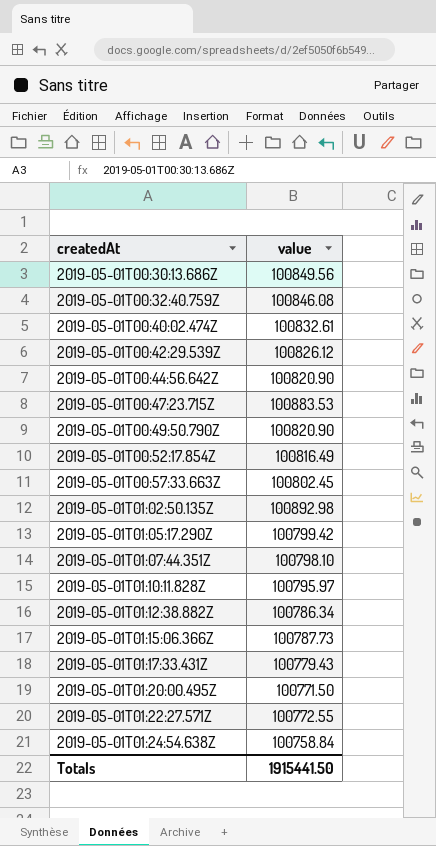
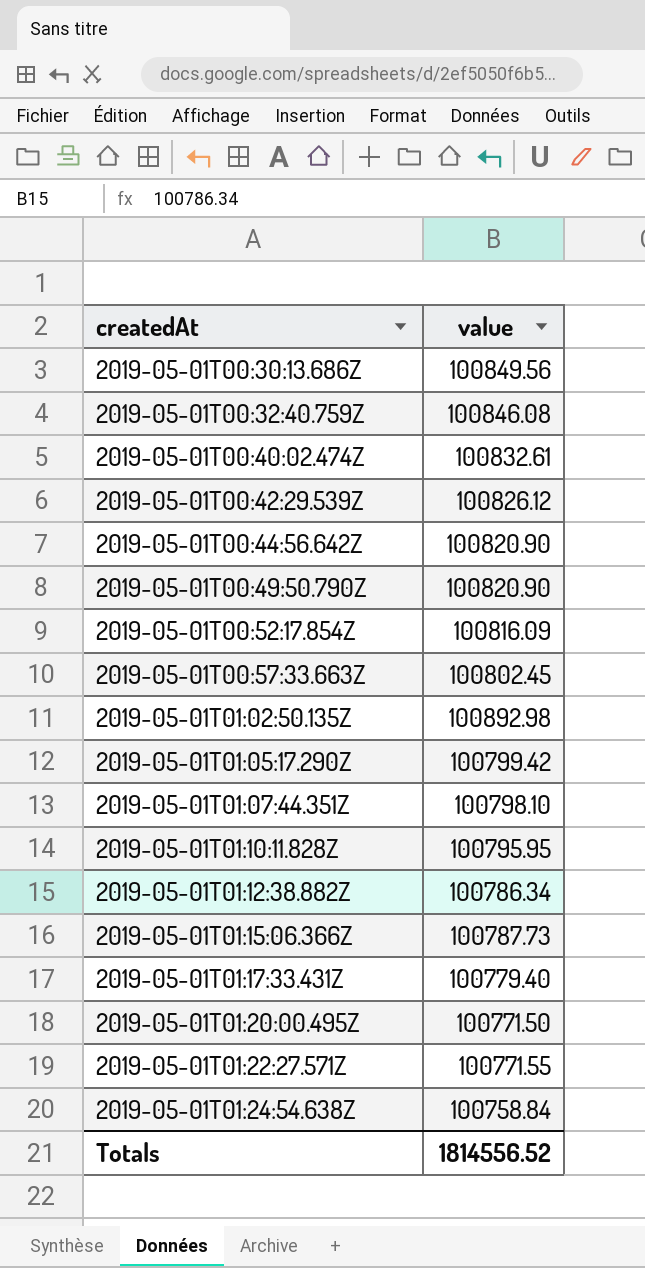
row 2019-05-01T00:47:23.715Z: 100883.53 -> none
2019-05-01T00:52:17.854Z | value: 100816.49 -> 100816.09
2019-05-01T01:10:11.828Z | value: 100795.97 -> 100795.95
2019-05-01T01:17:33.431Z | value: 100779.43 -> 100779.40
2019-05-01T01:22:27.571Z | value: 100772.55 -> 100771.55
Totals | value: 1915441.50 -> 1814556.52

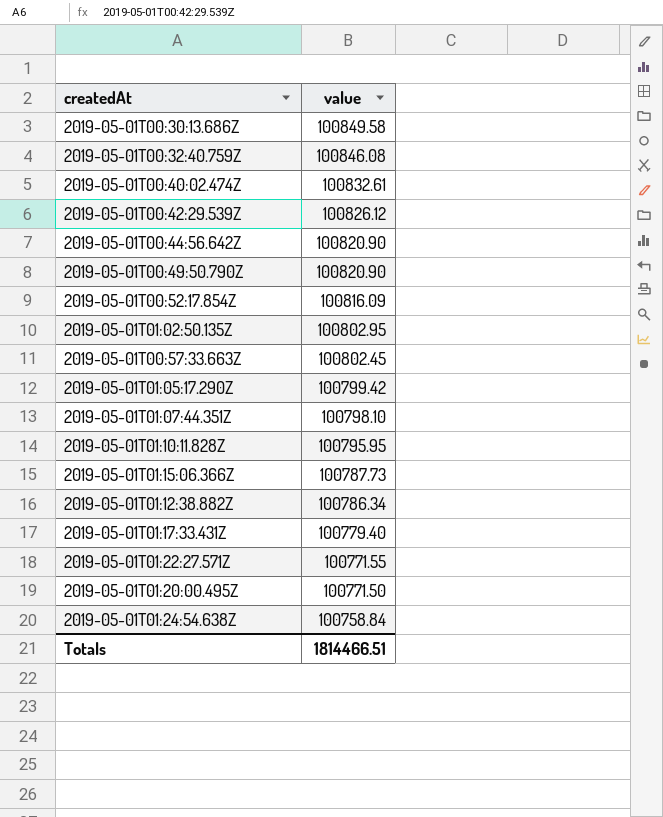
row order: createdAt ascending -> value descending
2019-05-01T00:30:13.686Z | value: 100849.56 -> 100849.58
2019-05-01T01:02:50.135Z | value: 100892.98 -> 100802.95
Totals | value: 1814556.52 -> 1814466.51

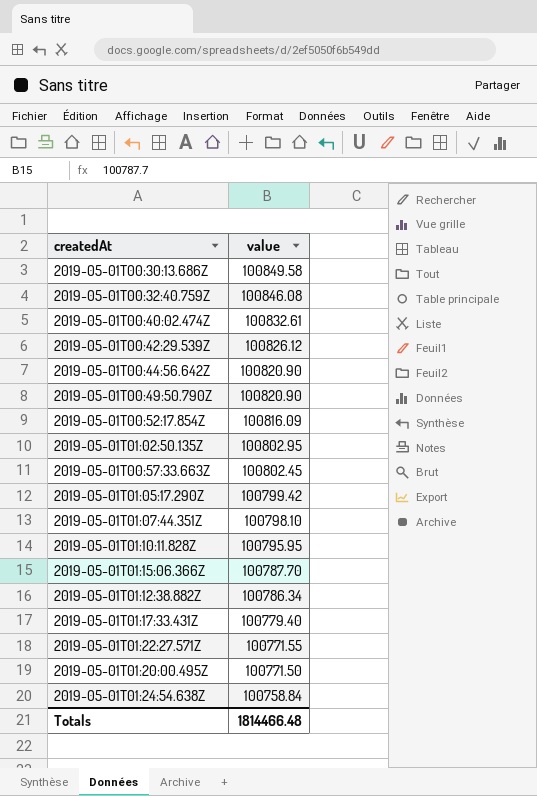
2019-05-01T01:15:06.366Z | value: 100787.73 -> 100787.70
Totals | value: 1814466.51 -> 1814466.48

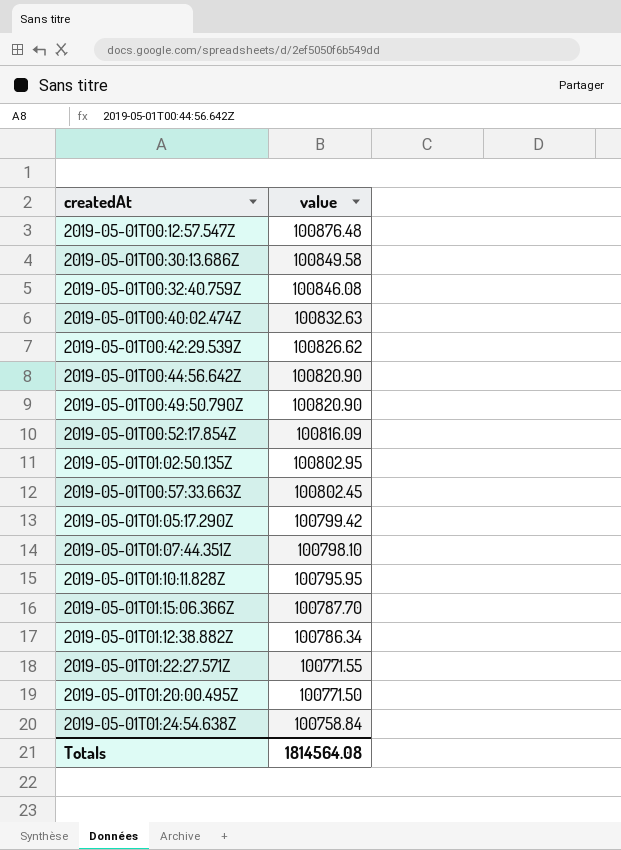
row 2019-05-01T01:17:33.431Z: 100779.40 -> none
row 2019-05-01T00:12:57.547Z: none -> 100876.48
2019-05-01T00:40:02.474Z | value: 100832.61 -> 100832.63
2019-05-01T00:42:29.539Z | value: 100826.12 -> 100826.62
Totals | value: 1814466.48 -> 1814564.08

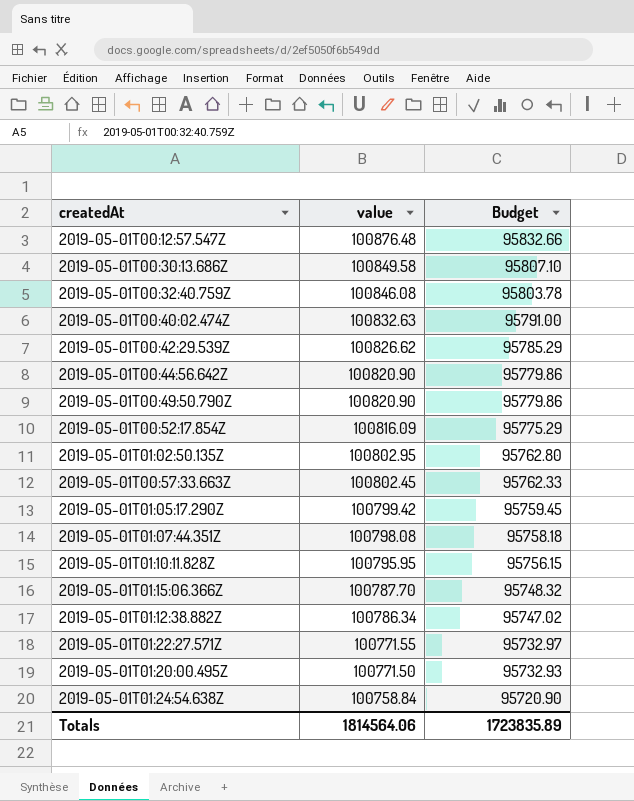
column Budget | formula: none -> [value] * 0.95
2019-05-01T01:07:44.351Z | value: 100798.10 -> 100798.08
Totals | value: 1814564.08 -> 1814564.06

